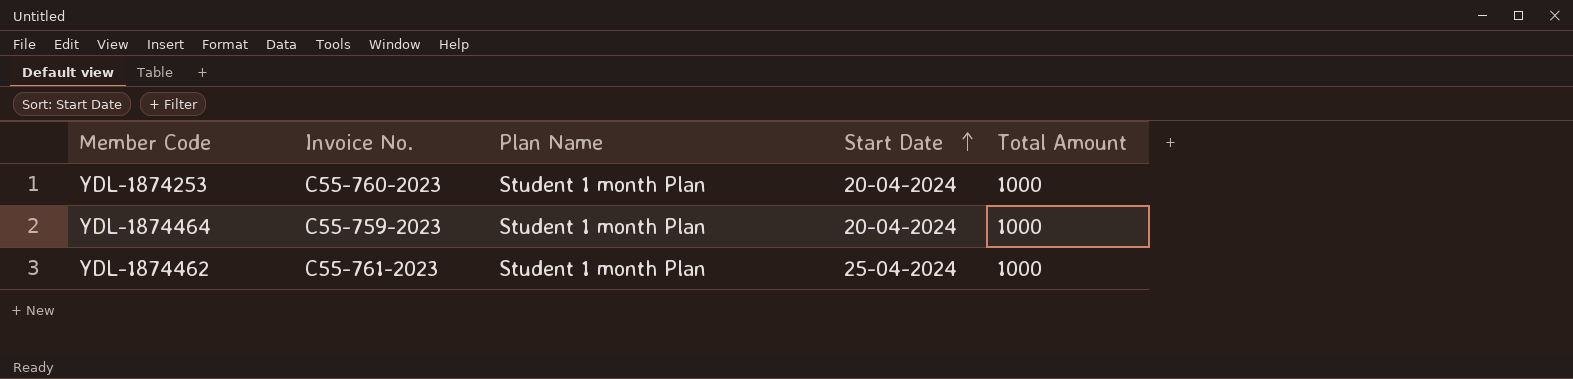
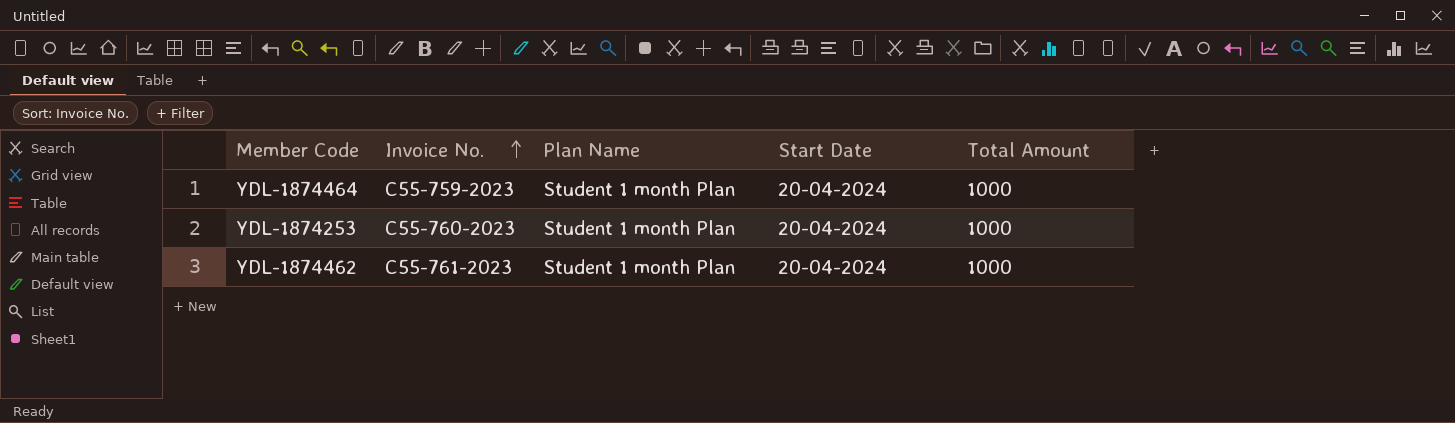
row order: Start Date ascending -> Invoice No. ascending
YDL-1874462 | Start Date: 25-04-2024 -> 20-04-2024

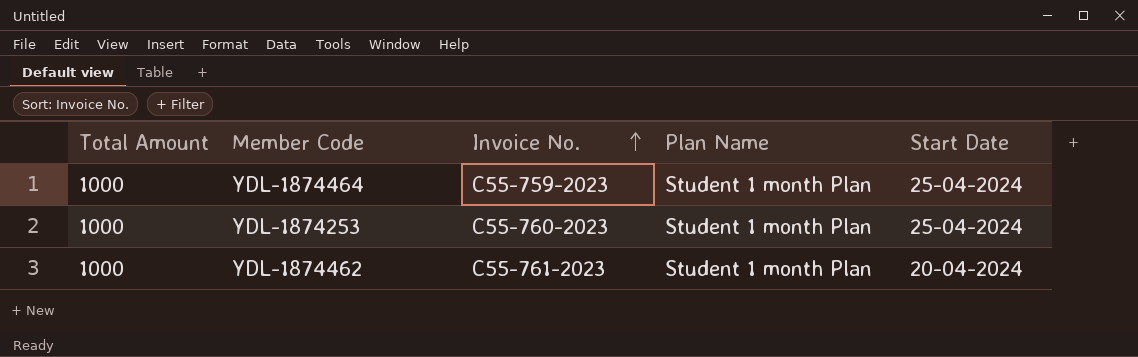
column Total Amount | position: 5 -> 1
YDL-1874464 | Start Date: 20-04-2024 -> 25-04-2024
YDL-1874253 | Start Date: 20-04-2024 -> 25-04-2024

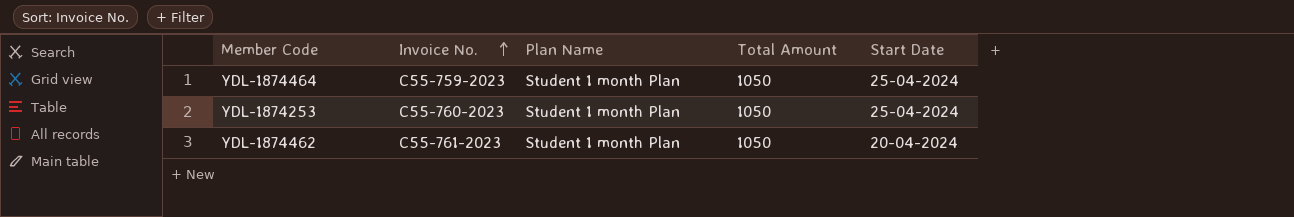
column Total Amount | position: 1 -> 4
YDL-1874464 | Total Amount: 1000 -> 1050
YDL-1874253 | Total Amount: 1000 -> 1050
YDL-1874462 | Total Amount: 1000 -> 1050

